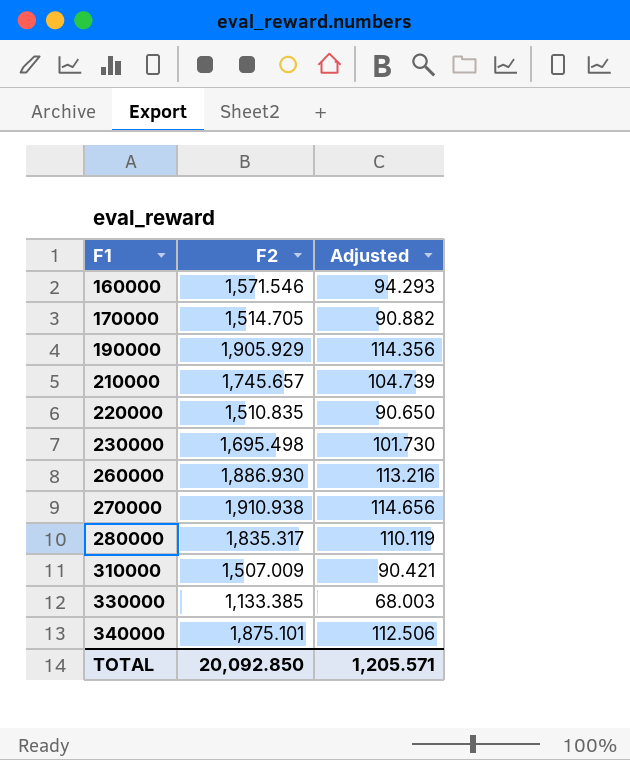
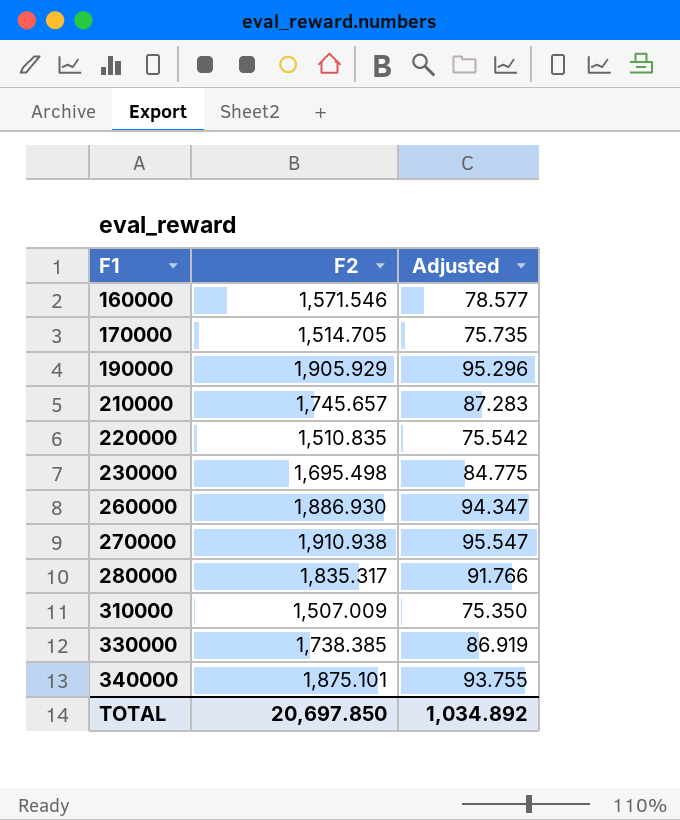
column Adjusted | formula: [F2] * 0.06 -> [F2] * 0.05
330000 | F2: 1,133.385 -> 1,738.385
TOTAL | F2: 20,092.850 -> 20,697.850
TOTAL | Adjusted: 1,205.571 -> 1,034.892

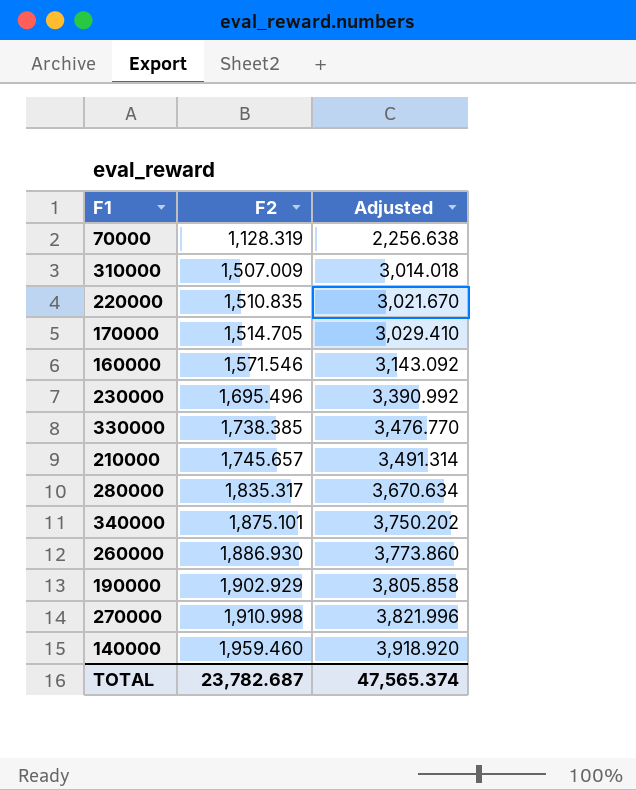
row order: F1 ascending -> F2 ascending
column Adjusted | formula: [F2] * 0.05 -> [F2] * 2
row 70000: none -> 1,128.319 | 2,256.638
230000 | F2: 1,695.498 -> 1,695.496
190000 | F2: 1,905.929 -> 1,902.929
270000 | F2: 1,910.938 -> 1,910.998
row 140000: none -> 1,959.460 | 3,918.920
TOTAL | F2: 20,697.850 -> 23,782.687
TOTAL | Adjusted: 1,034.892 -> 47,565.374

